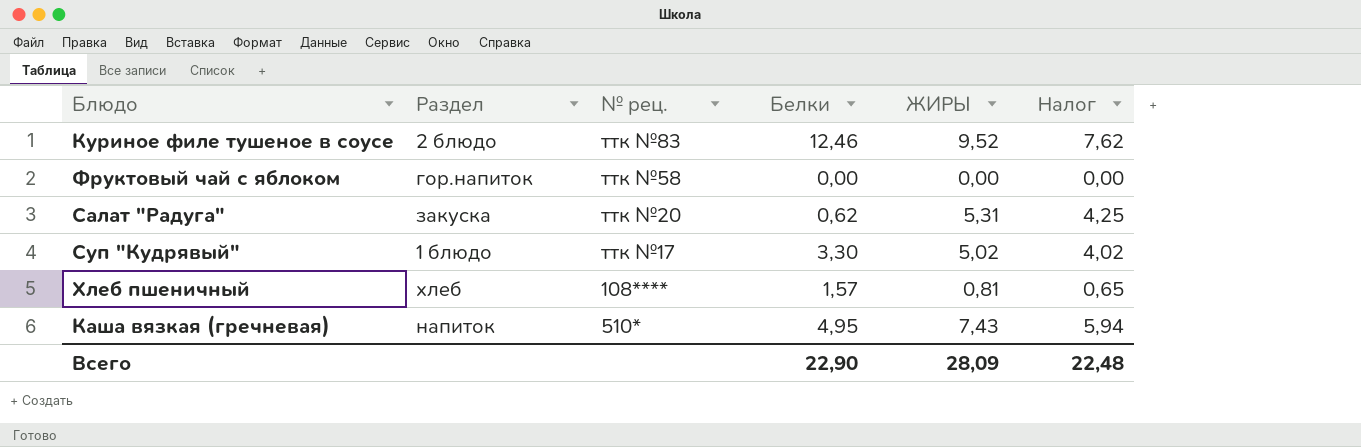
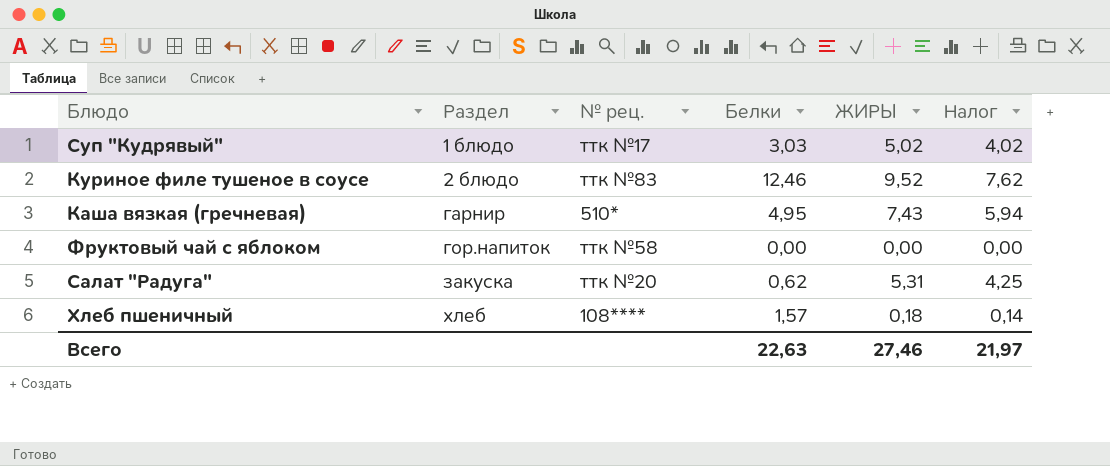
row order: none -> Раздел ascending
Суп "Кудрявый" | Белки: 3,30 -> 3,03
Каша вязкая (гречневая) | Раздел: напиток -> гарнир
Хлеб пшеничный | ЖИРЫ: 0,81 -> 0,18
Хлеб пшеничный | Налог: 0,65 -> 0,14
Всего | Белки: 22,90 -> 22,63
Всего | ЖИРЫ: 28,09 -> 27,46
Всего | Налог: 22,48 -> 21,97

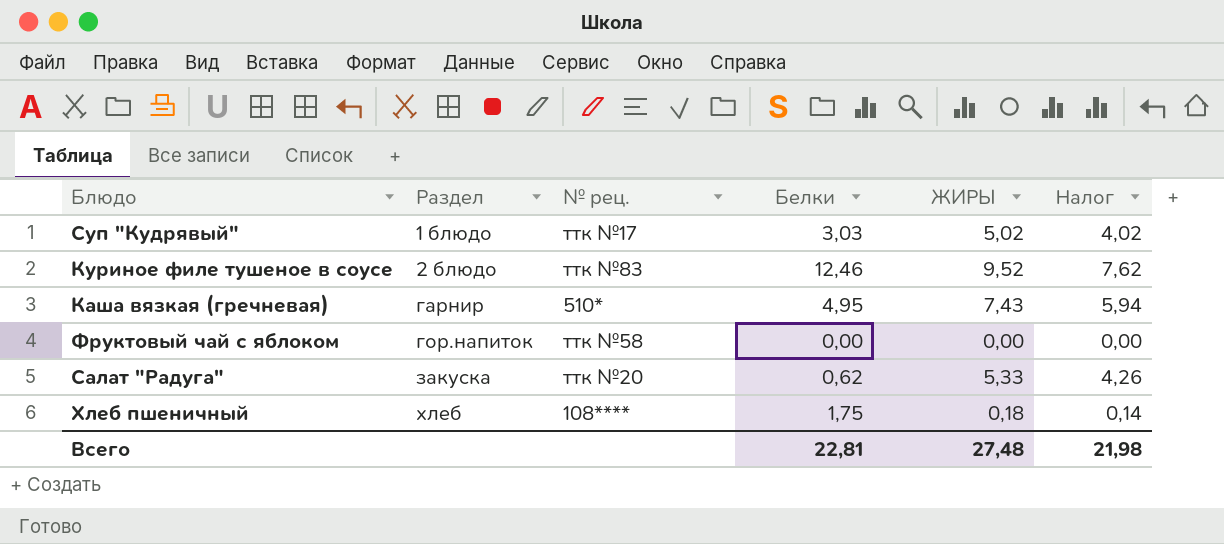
Салат "Радуга" | ЖИРЫ: 5,31 -> 5,33
Салат "Радуга" | Налог: 4,25 -> 4,26
Хлеб пшеничный | Белки: 1,57 -> 1,75
Всего | Белки: 22,63 -> 22,81
Всего | ЖИРЫ: 27,46 -> 27,48
Всего | Налог: 21,97 -> 21,98

